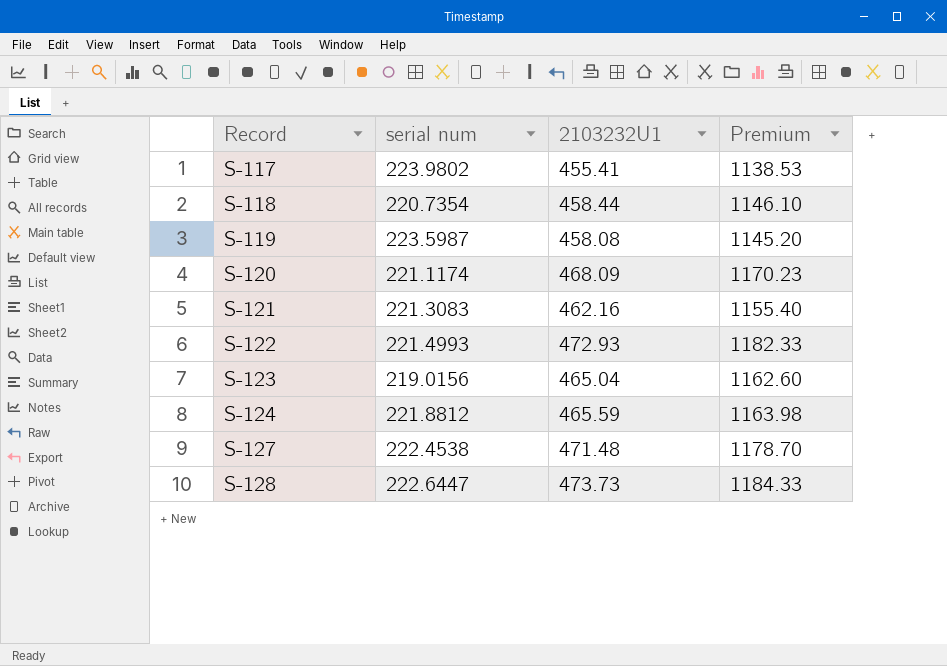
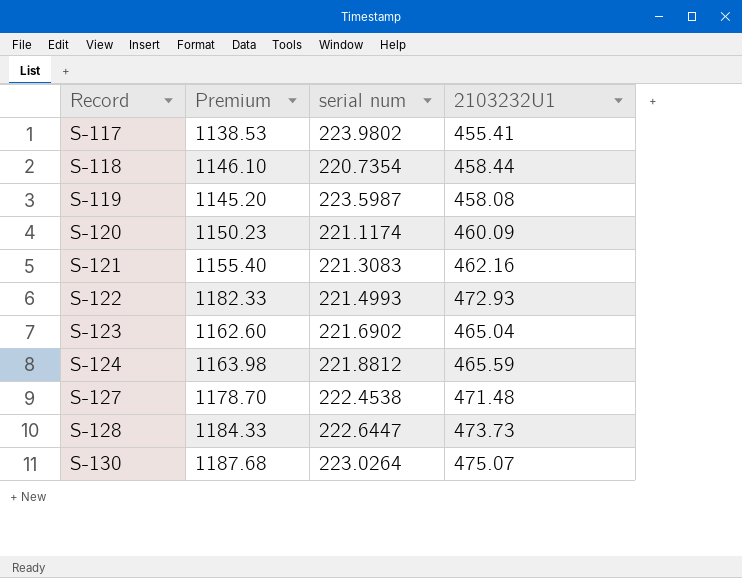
column Premium | position: 4 -> 2
S-120 | Premium: 1170.23 -> 1150.23
S-120 | 2103232U1: 468.09 -> 460.09
S-123 | serial num: 219.0156 -> 221.6902
row S-130: none -> 1187.68 | 223.0264 | 475.07

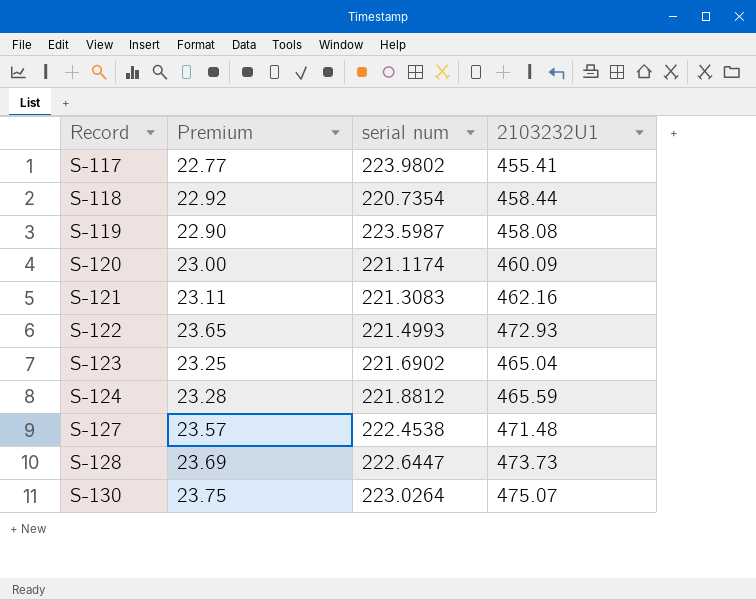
column Premium | formula: [2103232U1] * 2.5 -> [2103232U1] * 0.05

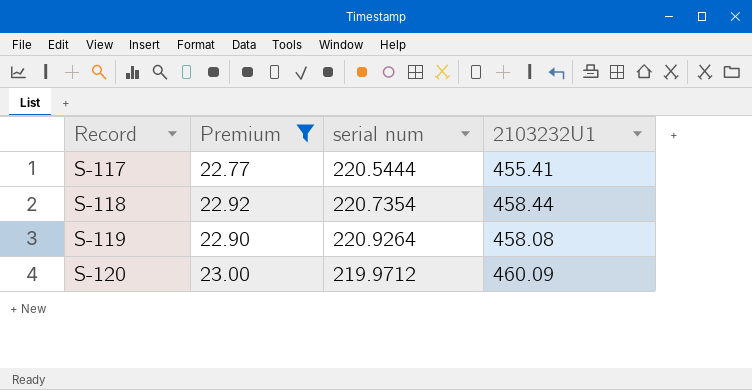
filter: none -> Premium <= 23.00
S-117 | serial num: 223.9802 -> 220.5444
S-119 | serial num: 223.5987 -> 220.9264
S-120 | serial num: 221.1174 -> 219.9712

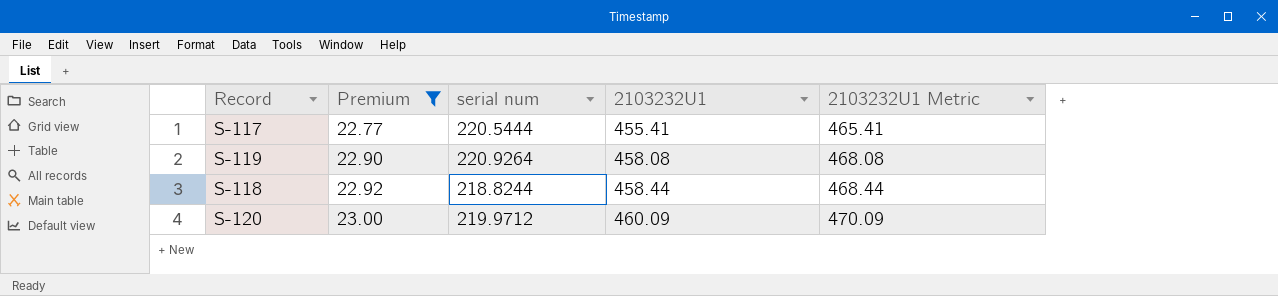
row order: Record ascending -> Premium ascending
column 2103232U1 Metric | formula: none -> [2103232U1] + 10
S-118 | serial num: 220.7354 -> 218.8244

